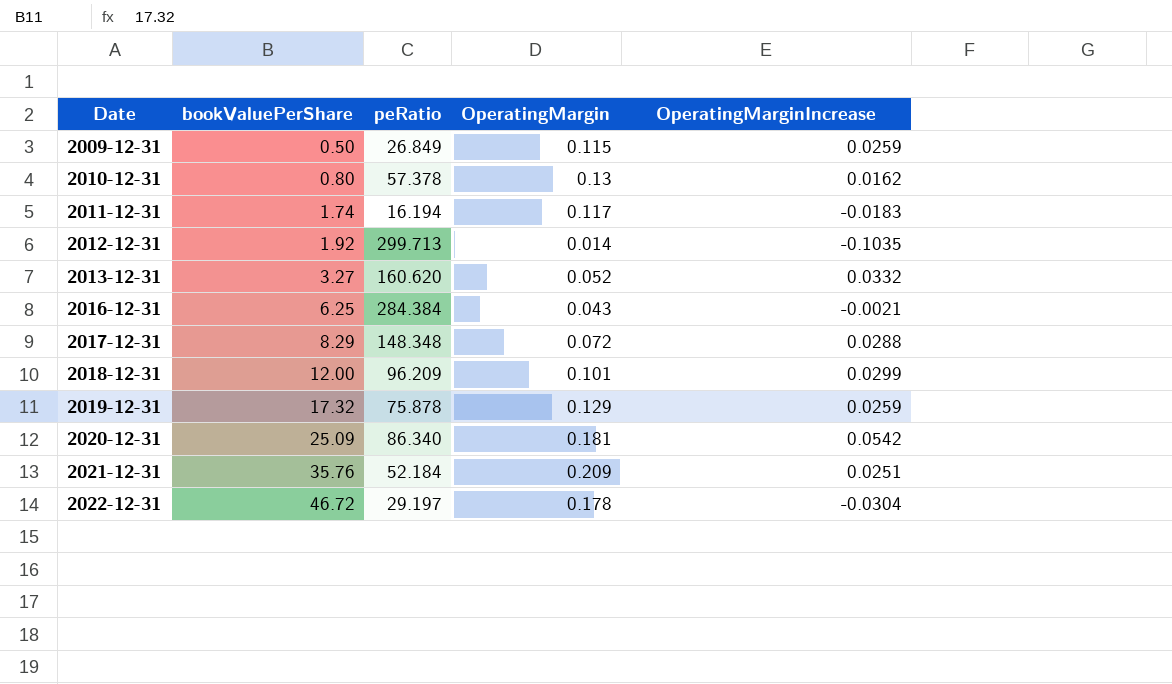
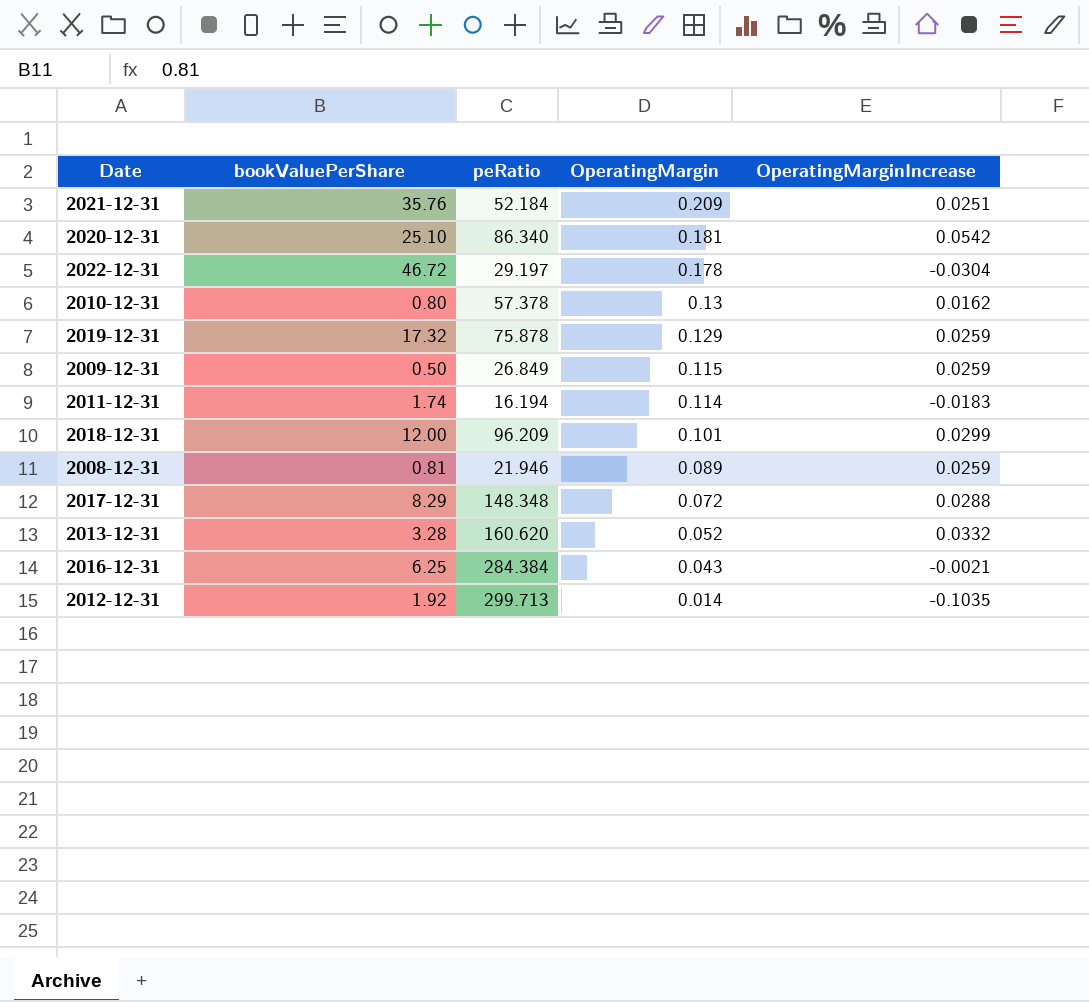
row order: Date ascending -> OperatingMargin descending
2020-12-31 | bookValuePerShare: 25.09 -> 25.10
2011-12-31 | OperatingMargin: 0.117 -> 0.114
row 2008-12-31: none -> 0.81 | 21.946 | 0.089 | 0.0259
2013-12-31 | bookValuePerShare: 3.27 -> 3.28

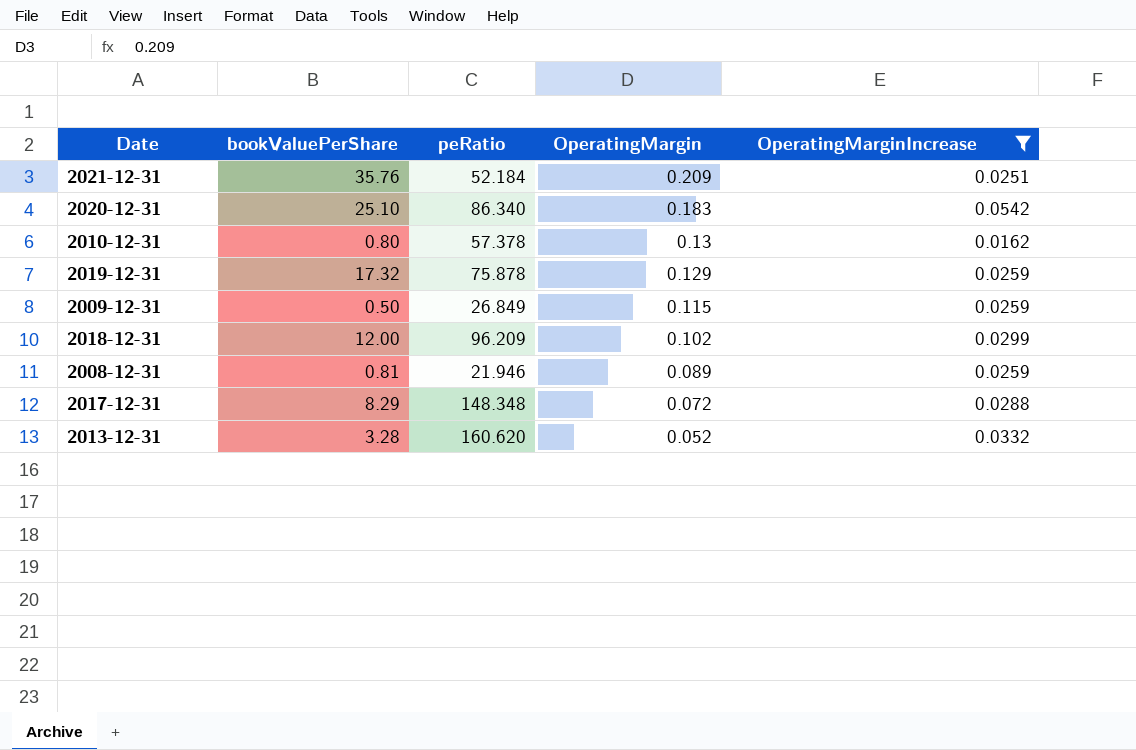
filter: none -> OperatingMarginIncrease >= 0.0162
2020-12-31 | OperatingMargin: 0.181 -> 0.183
2018-12-31 | OperatingMargin: 0.101 -> 0.102

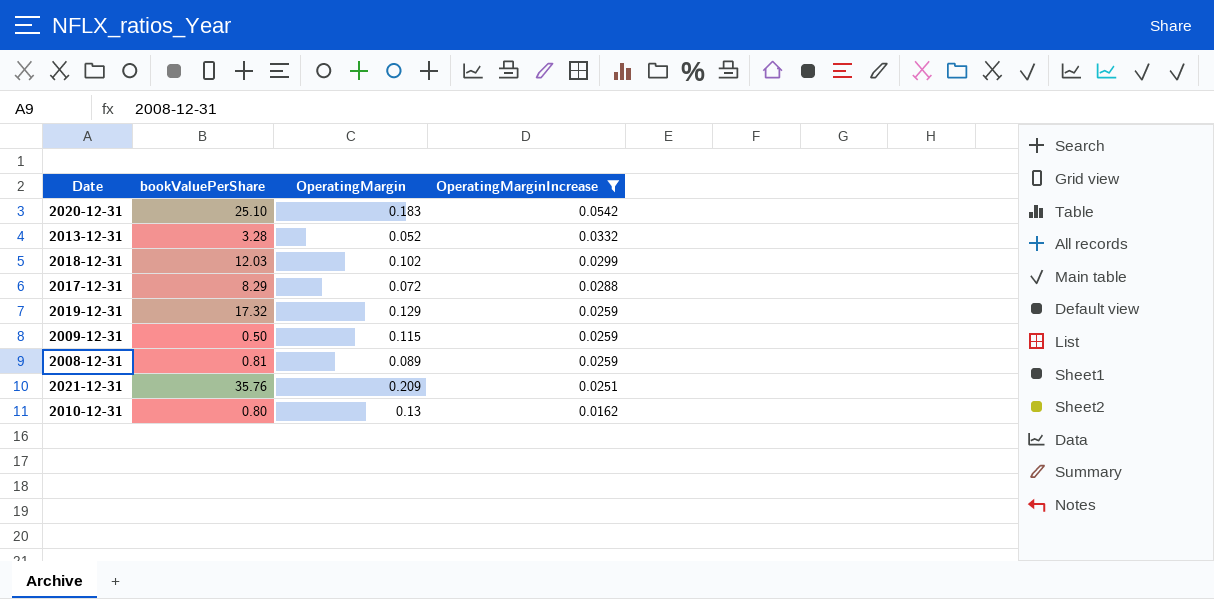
row order: OperatingMargin descending -> OperatingMarginIncrease descending
column peRatio | position: 3 -> none
2018-12-31 | bookValuePerShare: 12.00 -> 12.03

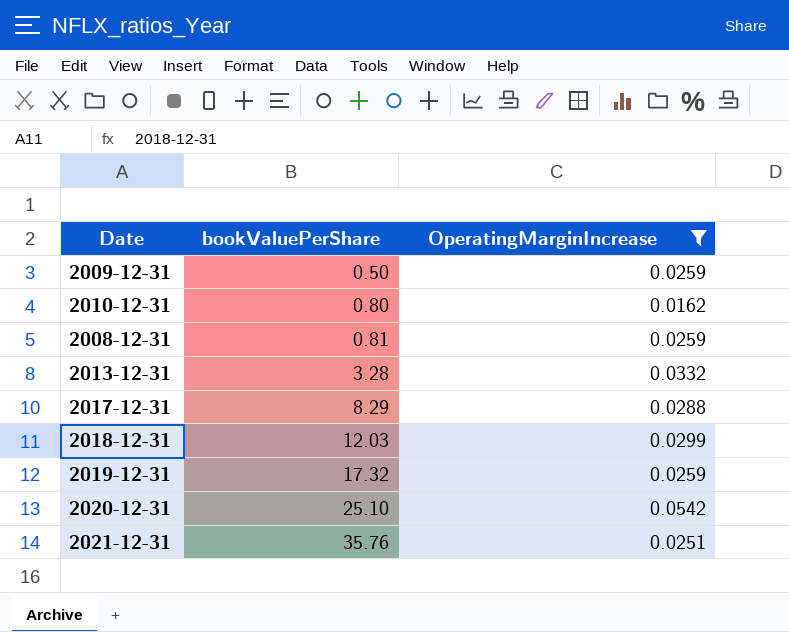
row order: OperatingMarginIncrease descending -> bookValuePerShare ascending
column OperatingMargin | position: 3 -> none

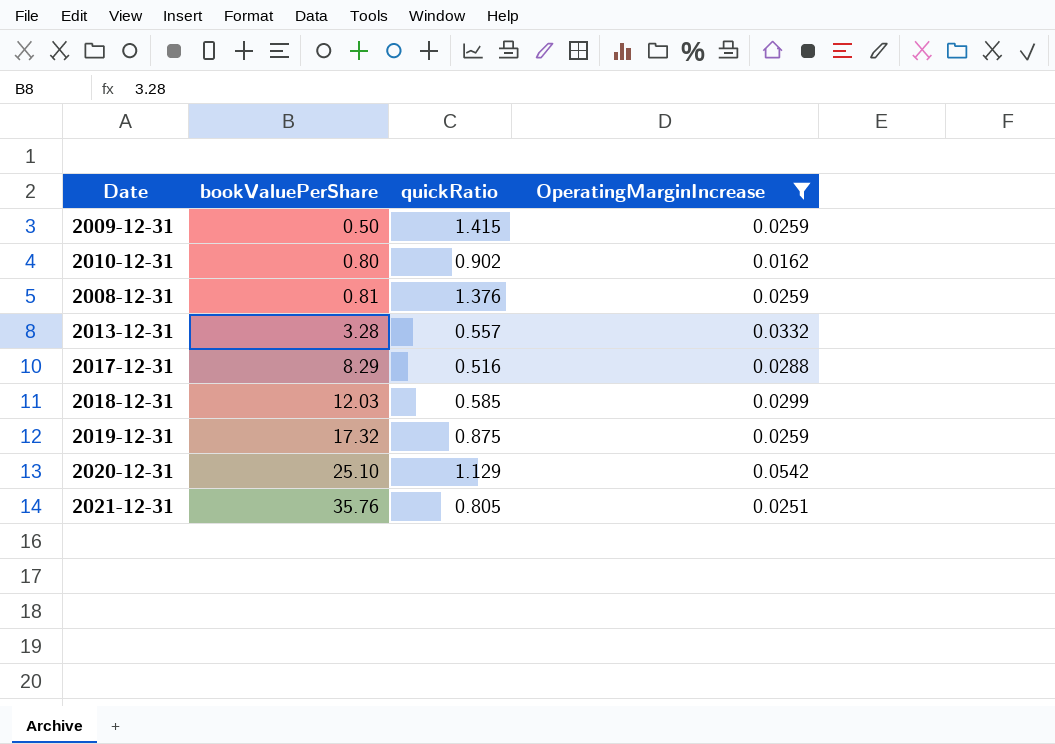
column quickRatio | position: none -> 3

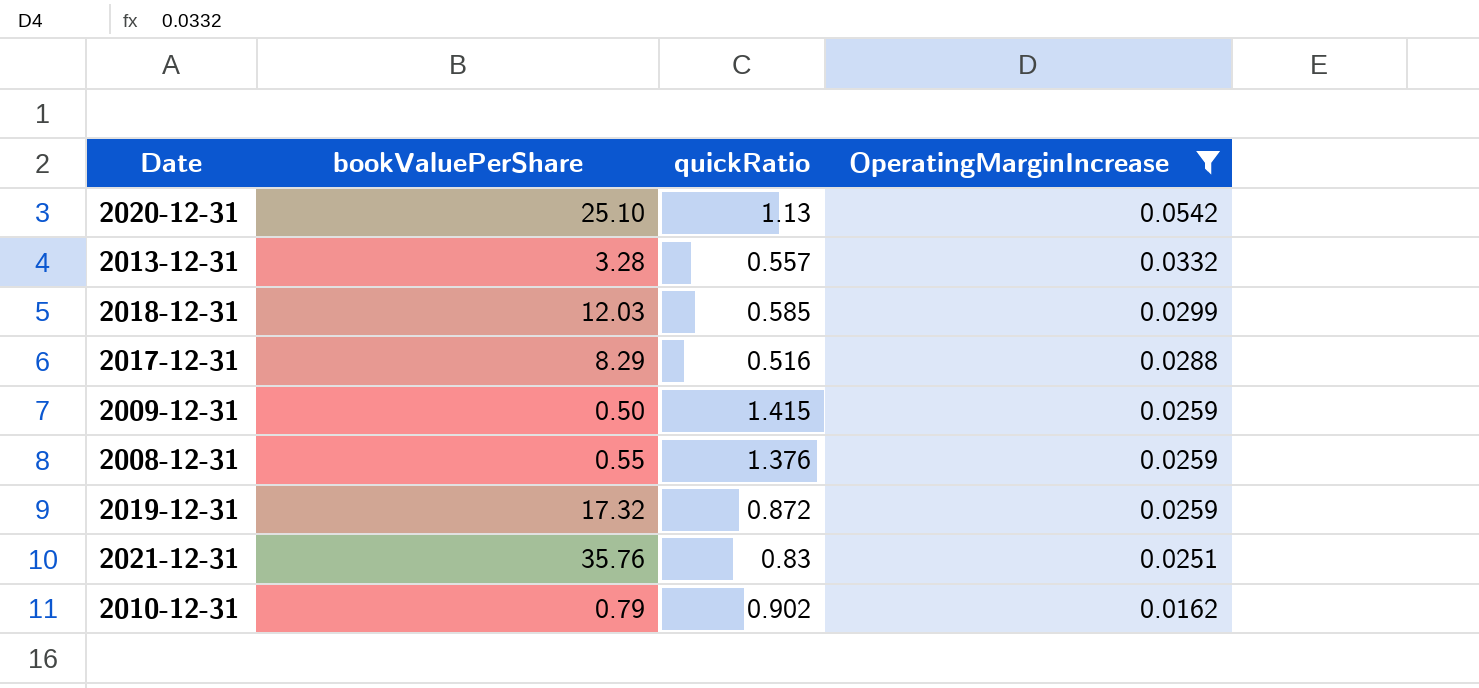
row order: bookValuePerShare ascending -> OperatingMarginIncrease descending
2020-12-31 | quickRatio: 1.129 -> 1.13
2008-12-31 | bookValuePerShare: 0.81 -> 0.55
2019-12-31 | quickRatio: 0.875 -> 0.872
2021-12-31 | quickRatio: 0.805 -> 0.83
2010-12-31 | bookValuePerShare: 0.80 -> 0.79

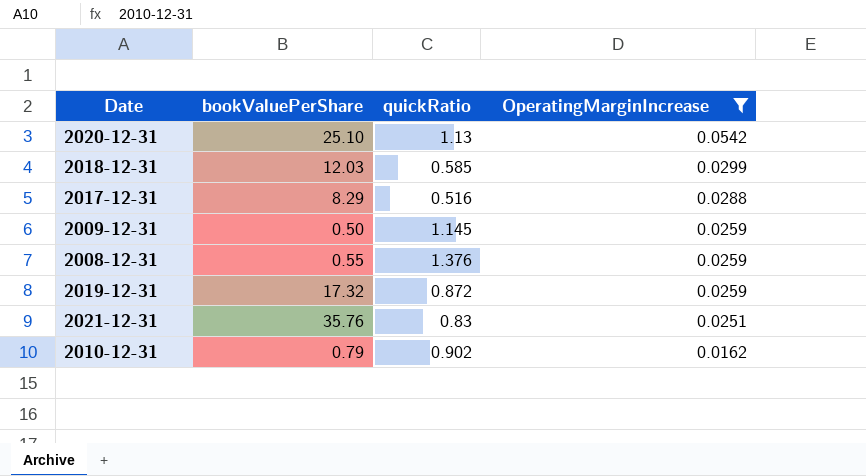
row 2013-12-31: 3.28 | 0.557 | 0.0332 -> none
2009-12-31 | quickRatio: 1.415 -> 1.145

